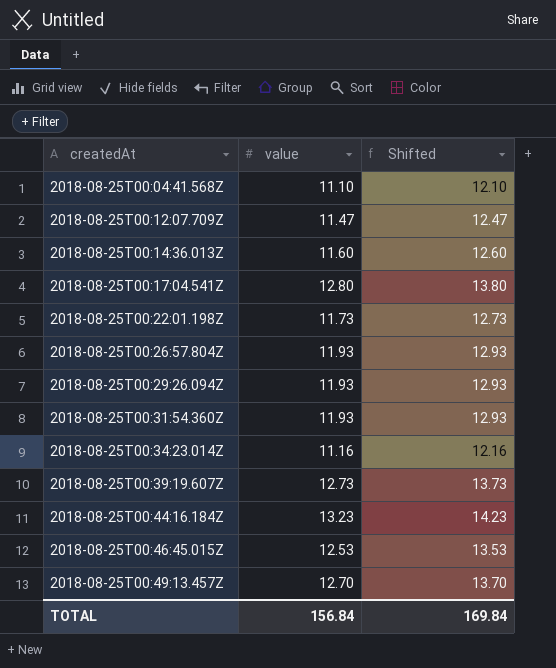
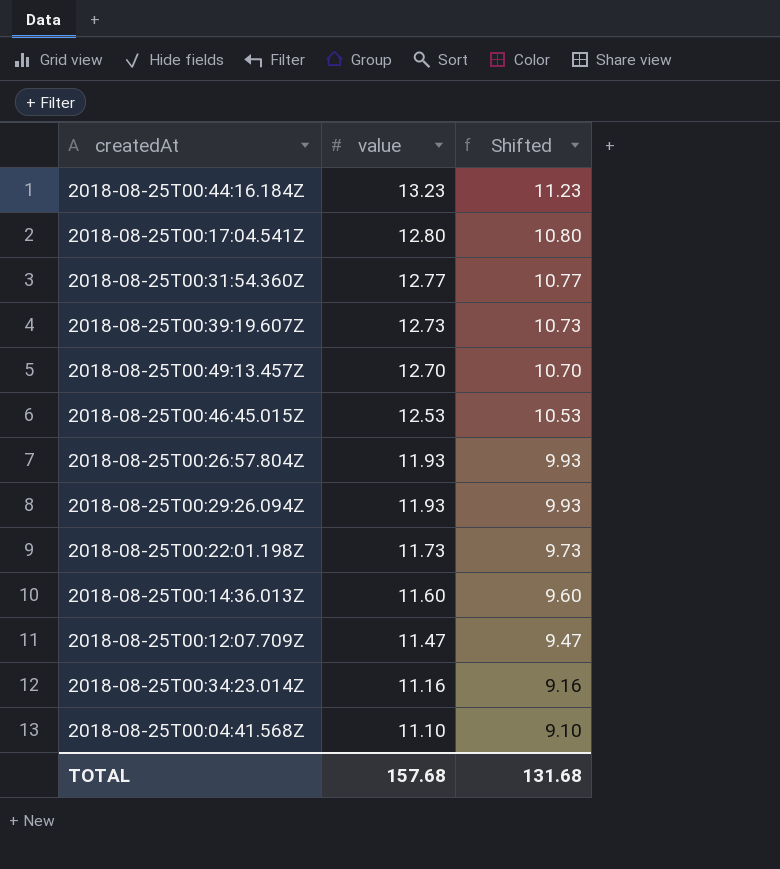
row order: createdAt ascending -> value descending
column Shifted | formula: [value] + 1 -> [value] - 2
2018-08-25T00:31:54.360Z | value: 11.93 -> 12.77
TOTAL | value: 156.84 -> 157.68
TOTAL | Shifted: 169.84 -> 131.68

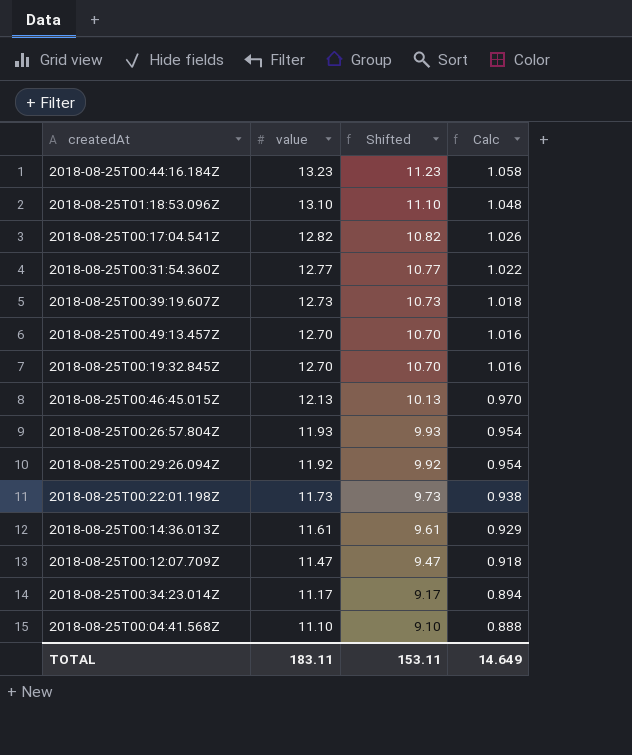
column Calc | formula: none -> [value] * 0.08
row 2018-08-25T01:18:53.096Z: none -> 13.10 | 11.10 | 1.048
2018-08-25T00:17:04.541Z | value: 12.80 -> 12.82
2018-08-25T00:17:04.541Z | Shifted: 10.80 -> 10.82
row 2018-08-25T00:19:32.845Z: none -> 12.70 | 10.70 | 1.016
2018-08-25T00:46:45.015Z | value: 12.53 -> 12.13
2018-08-25T00:46:45.015Z | Shifted: 10.53 -> 10.13
2018-08-25T00:29:26.094Z | value: 11.93 -> 11.92
2018-08-25T00:29:26.094Z | Shifted: 9.93 -> 9.92
2018-08-25T00:14:36.013Z | value: 11.60 -> 11.61
2018-08-25T00:14:36.013Z | Shifted: 9.60 -> 9.61
2018-08-25T00:34:23.014Z | value: 11.16 -> 11.17
2018-08-25T00:34:23.014Z | Shifted: 9.16 -> 9.17
TOTAL | value: 157.68 -> 183.11
TOTAL | Shifted: 131.68 -> 153.11

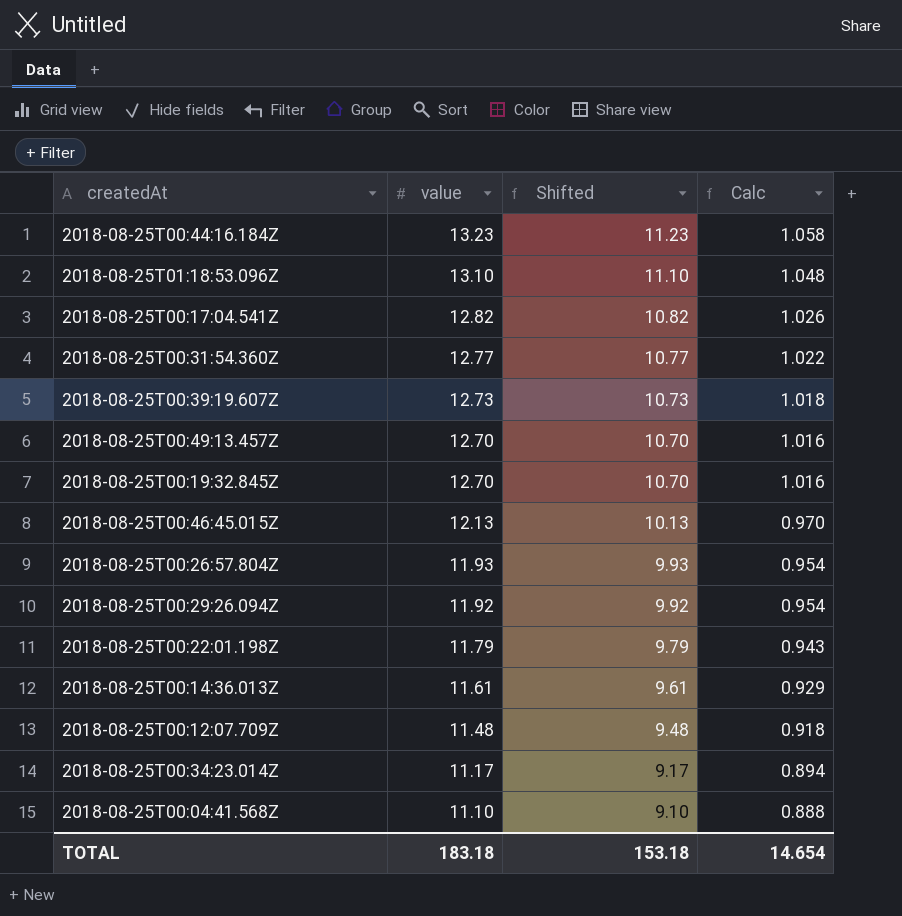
2018-08-25T00:22:01.198Z | value: 11.73 -> 11.79
2018-08-25T00:22:01.198Z | Shifted: 9.73 -> 9.79
2018-08-25T00:22:01.198Z | Calc: 0.938 -> 0.943
2018-08-25T00:12:07.709Z | value: 11.47 -> 11.48
2018-08-25T00:12:07.709Z | Shifted: 9.47 -> 9.48
TOTAL | value: 183.11 -> 183.18
TOTAL | Shifted: 153.11 -> 153.18
TOTAL | Calc: 14.649 -> 14.654

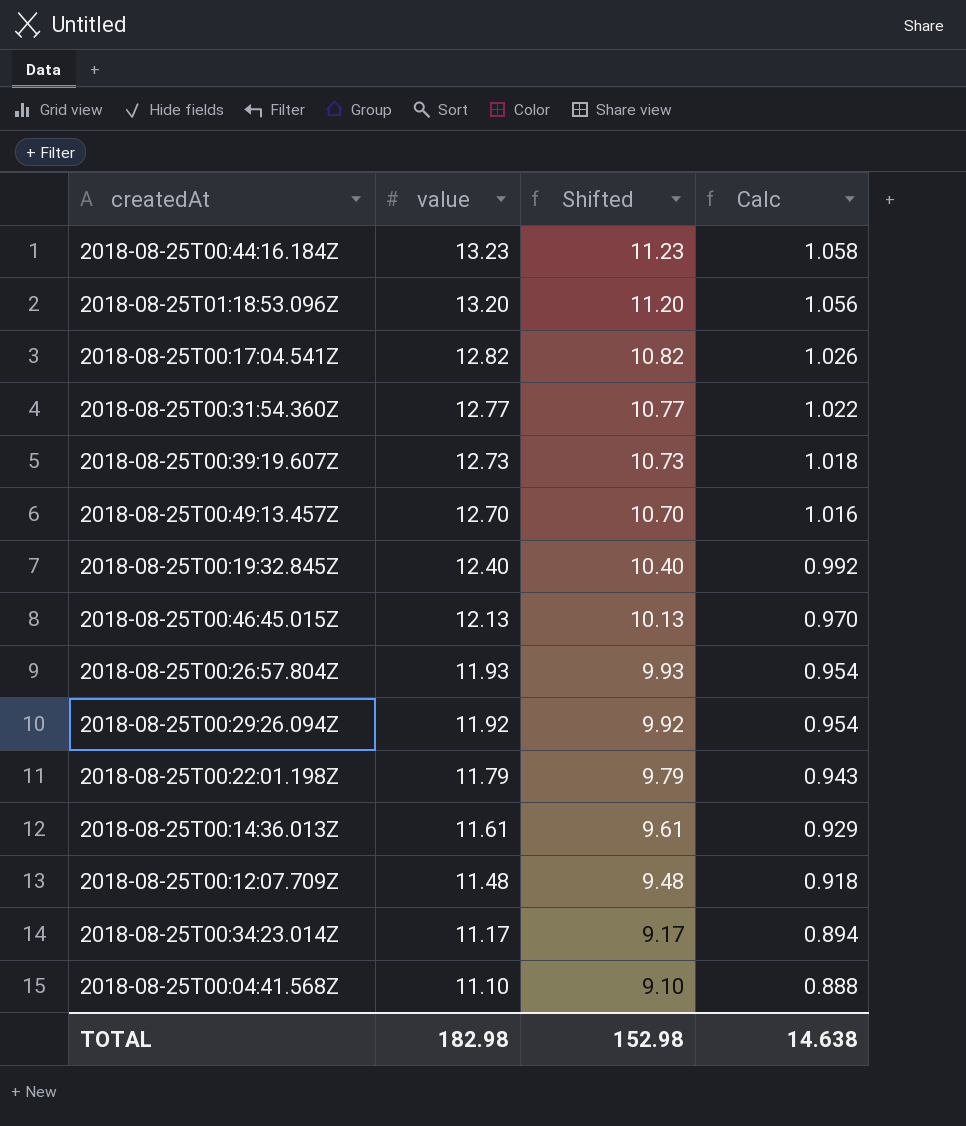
2018-08-25T01:18:53.096Z | value: 13.10 -> 13.20
2018-08-25T01:18:53.096Z | Shifted: 11.10 -> 11.20
2018-08-25T01:18:53.096Z | Calc: 1.048 -> 1.056
2018-08-25T00:19:32.845Z | value: 12.70 -> 12.40
2018-08-25T00:19:32.845Z | Shifted: 10.70 -> 10.40
2018-08-25T00:19:32.845Z | Calc: 1.016 -> 0.992
TOTAL | value: 183.18 -> 182.98
TOTAL | Shifted: 153.18 -> 152.98
TOTAL | Calc: 14.654 -> 14.638

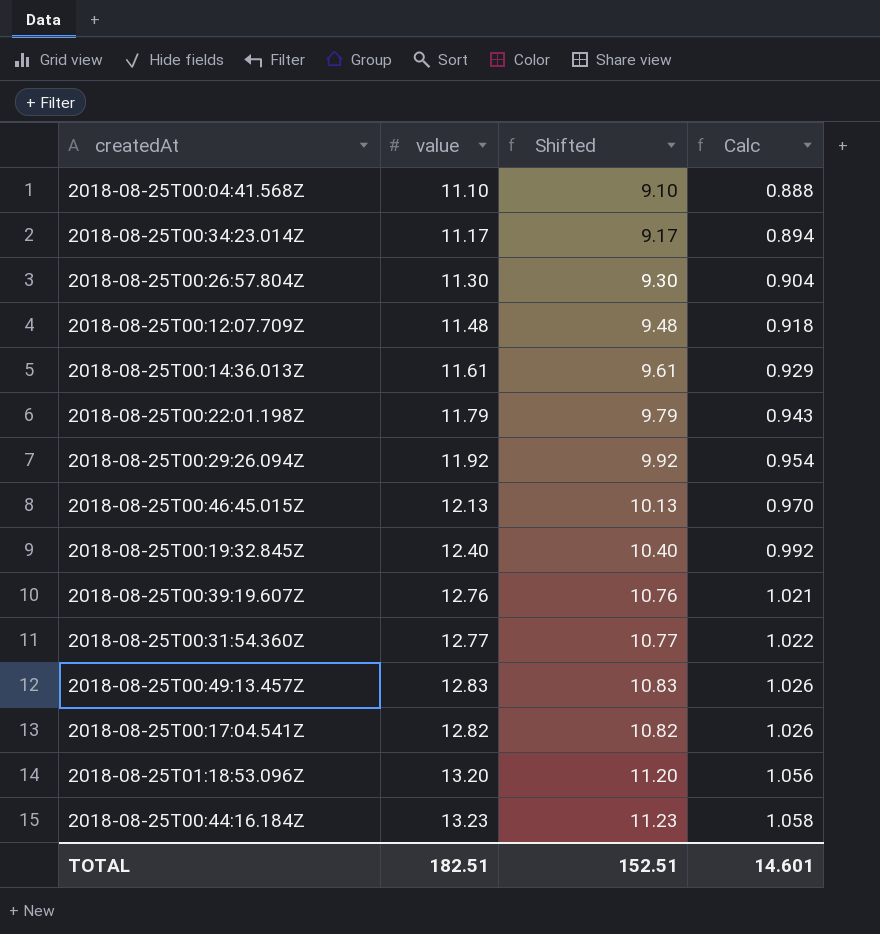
row order: value descending -> Calc ascending
2018-08-25T00:26:57.804Z | value: 11.93 -> 11.30
2018-08-25T00:26:57.804Z | Shifted: 9.93 -> 9.30
2018-08-25T00:26:57.804Z | Calc: 0.954 -> 0.904
2018-08-25T00:39:19.607Z | value: 12.73 -> 12.76
2018-08-25T00:39:19.607Z | Shifted: 10.73 -> 10.76
2018-08-25T00:39:19.607Z | Calc: 1.018 -> 1.021
2018-08-25T00:49:13.457Z | value: 12.70 -> 12.83
2018-08-25T00:49:13.457Z | Shifted: 10.70 -> 10.83
2018-08-25T00:49:13.457Z | Calc: 1.016 -> 1.026
TOTAL | value: 182.98 -> 182.51
TOTAL | Shifted: 152.98 -> 152.51
TOTAL | Calc: 14.638 -> 14.601

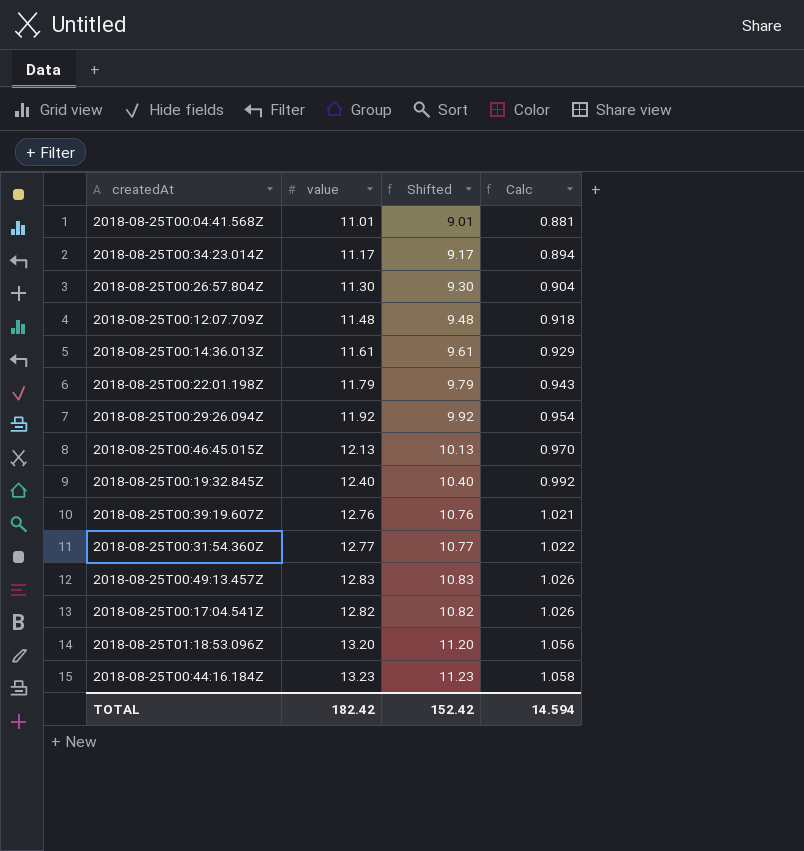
2018-08-25T00:04:41.568Z | value: 11.10 -> 11.01
2018-08-25T00:04:41.568Z | Shifted: 9.10 -> 9.01
2018-08-25T00:04:41.568Z | Calc: 0.888 -> 0.881
TOTAL | value: 182.51 -> 182.42
TOTAL | Shifted: 152.51 -> 152.42
TOTAL | Calc: 14.601 -> 14.594

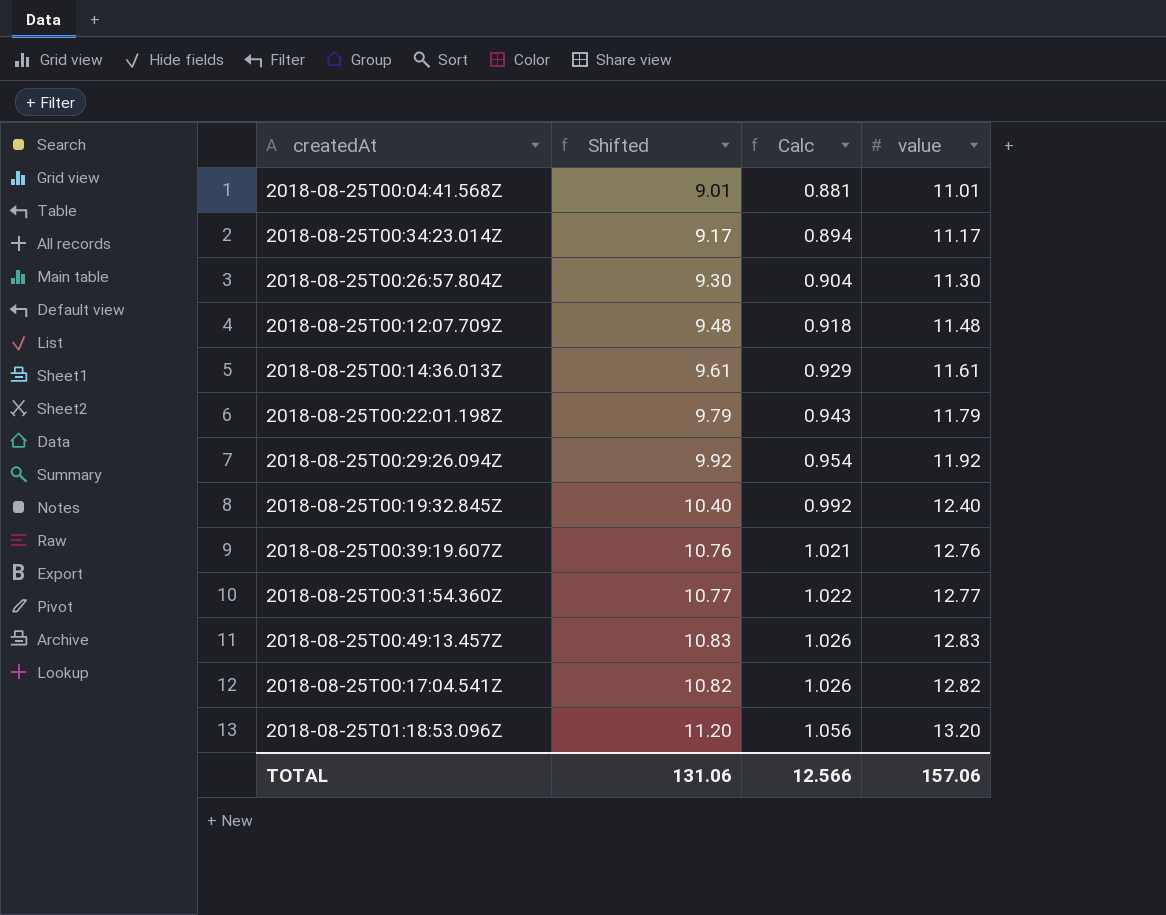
column value | position: 2 -> 4
row 2018-08-25T00:46:45.015Z: 12.13 | 10.13 | 0.970 -> none
row 2018-08-25T00:44:16.184Z: 13.23 | 11.23 | 1.058 -> none
TOTAL | Shifted: 152.42 -> 131.06
TOTAL | Calc: 14.594 -> 12.566
TOTAL | value: 182.42 -> 157.06

